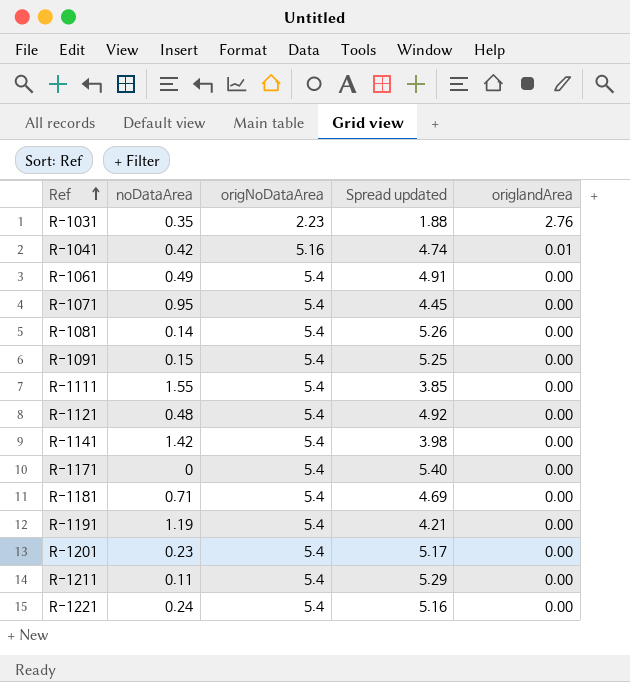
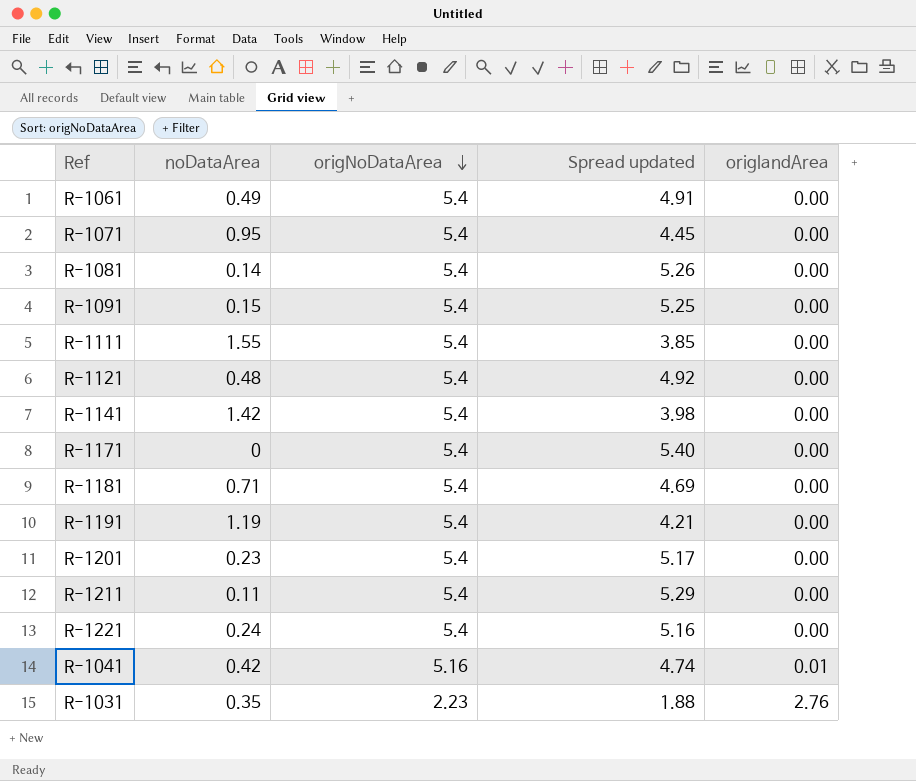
row order: Ref ascending -> origNoDataArea descending

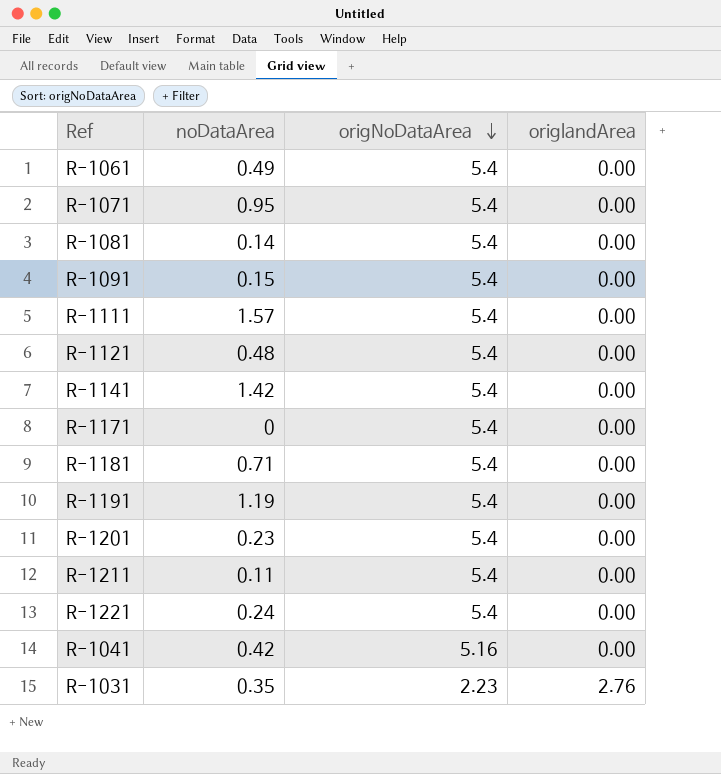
column Spread updated | formula: [origNoDataArea] - [noDataArea] -> none
R-1111 | noDataArea: 1.55 -> 1.57
R-1041 | origlandArea: 0.01 -> 0.00

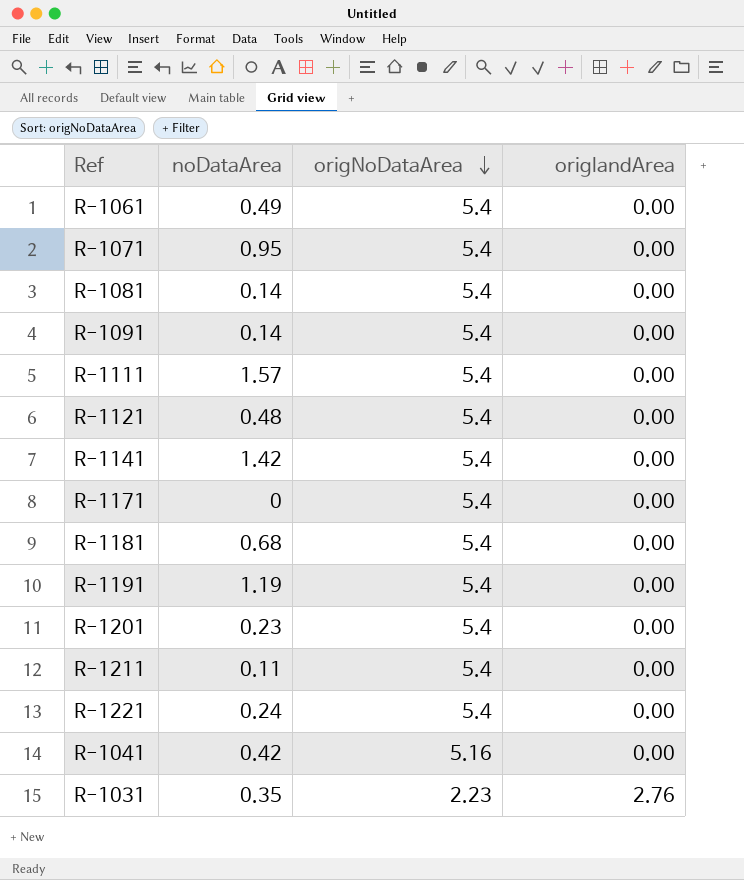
R-1091 | noDataArea: 0.15 -> 0.14
R-1181 | noDataArea: 0.71 -> 0.68

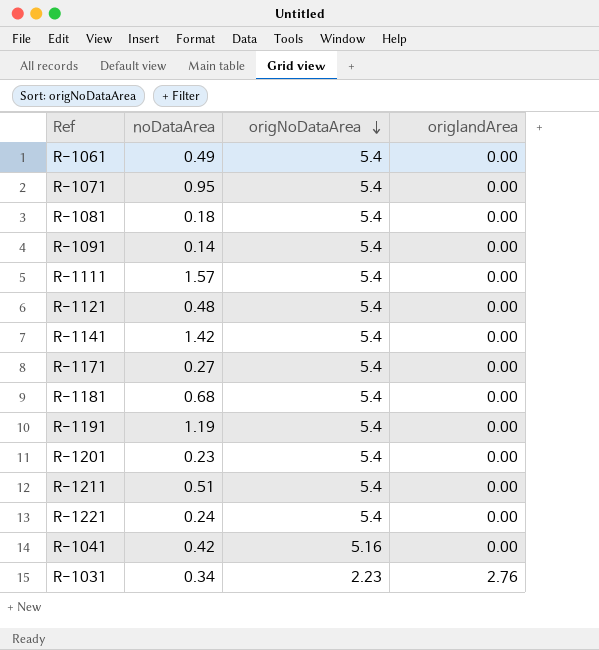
R-1081 | noDataArea: 0.14 -> 0.18
R-1171 | noDataArea: 0 -> 0.27
R-1211 | noDataArea: 0.11 -> 0.51
R-1031 | noDataArea: 0.35 -> 0.34

